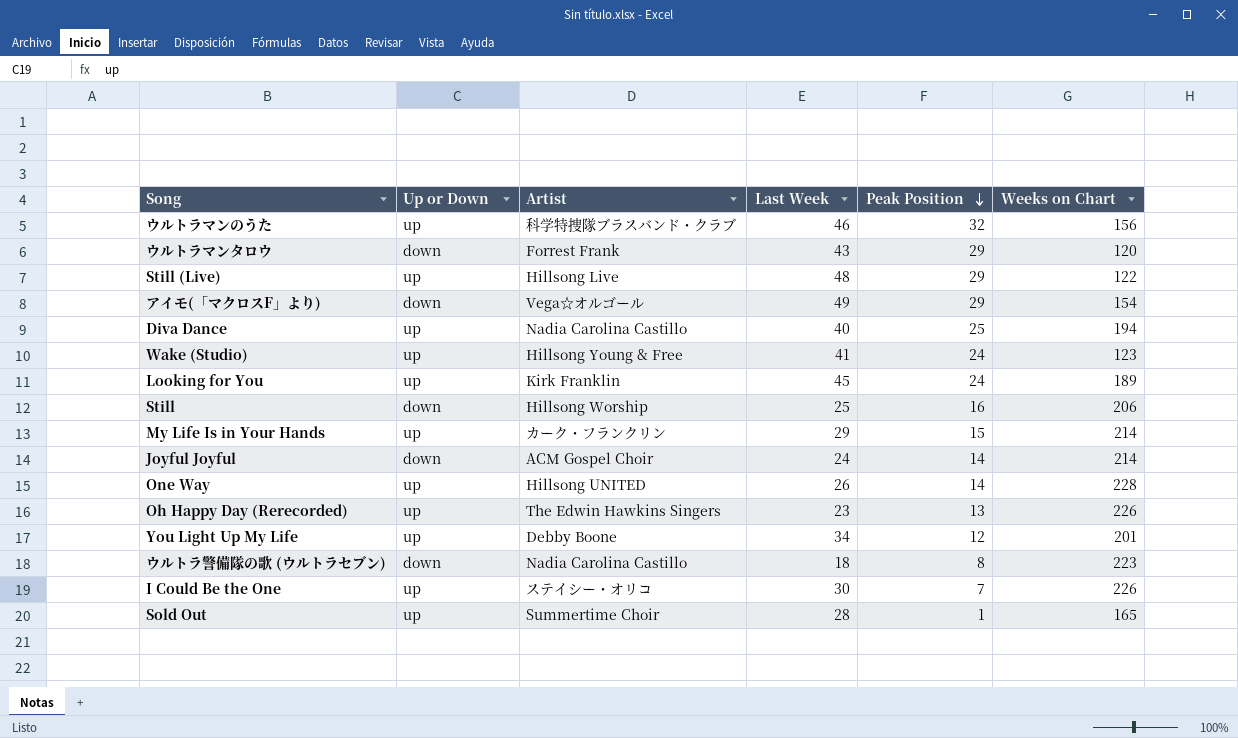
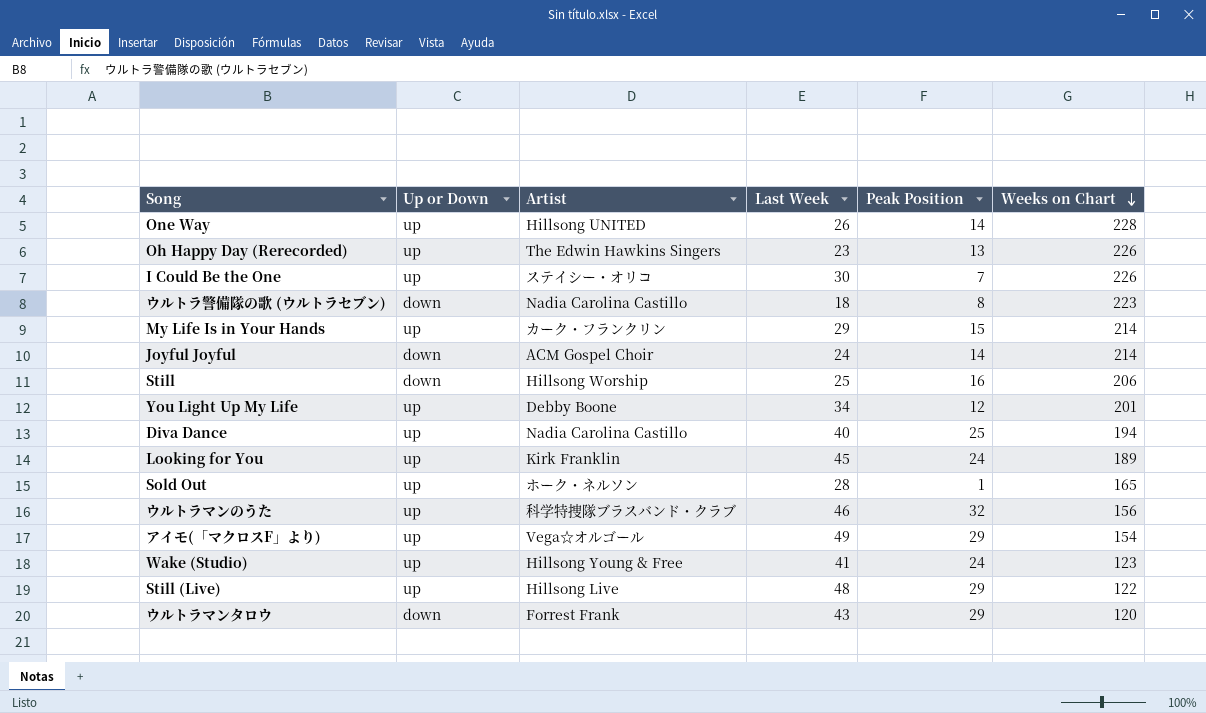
row order: Peak Position descending -> Weeks on Chart descending
Sold Out | Artist: Summertime Choir -> ホーク・ネルソン
アイモ(「マクロスF」より) | Up or Down: down -> up

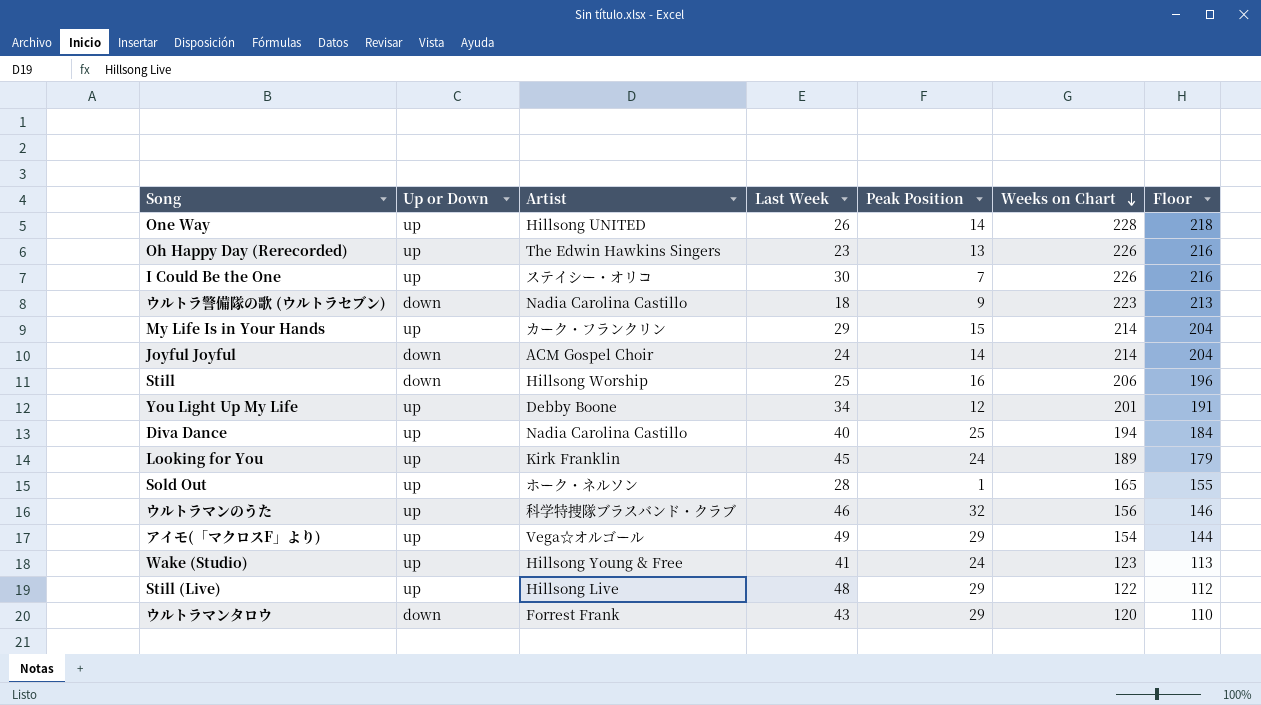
column Floor | formula: none -> [Weeks on Chart] - 10
ウルトラ警備隊の歌 (ウルトラセブン) | Peak Position: 8 -> 9

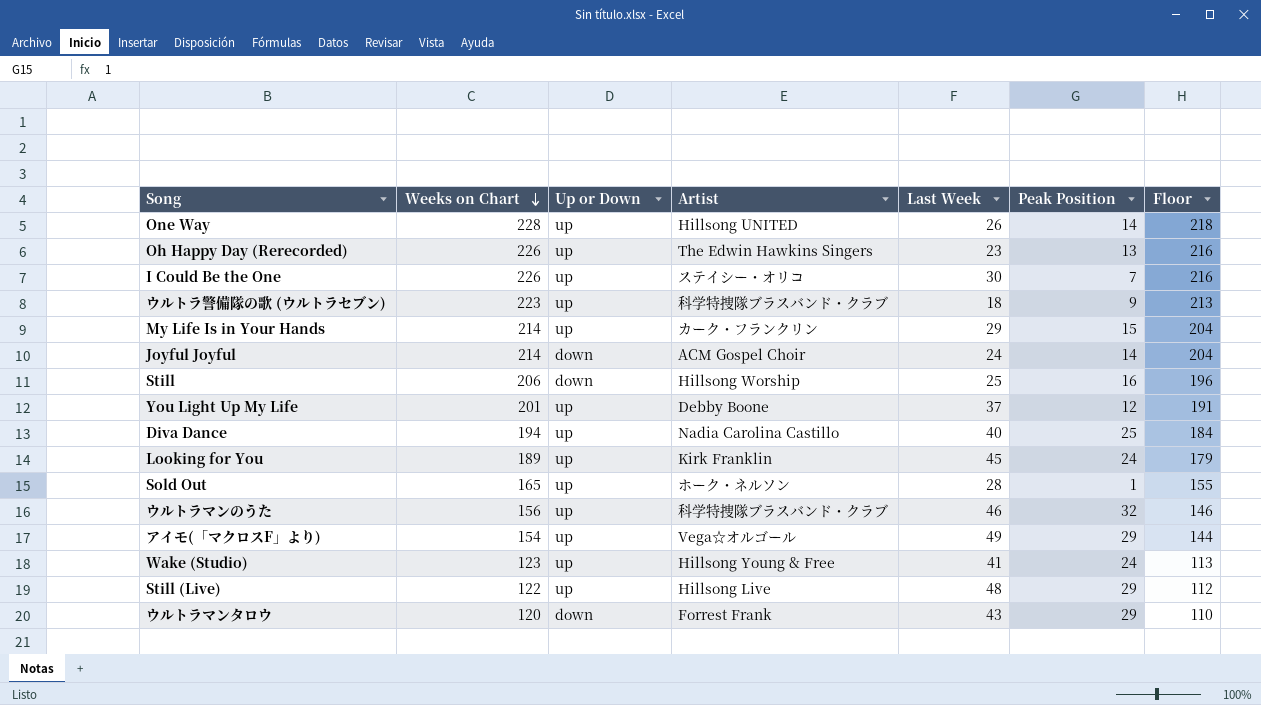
column Weeks on Chart | position: 6 -> 2
ウルトラ警備隊の歌 (ウルトラセブン) | Up or Down: down -> up
ウルトラ警備隊の歌 (ウルトラセブン) | Artist: Nadia Carolina Castillo -> 科学特捜隊ブラスバンド・クラブ
You Light Up My Life | Last Week: 34 -> 37

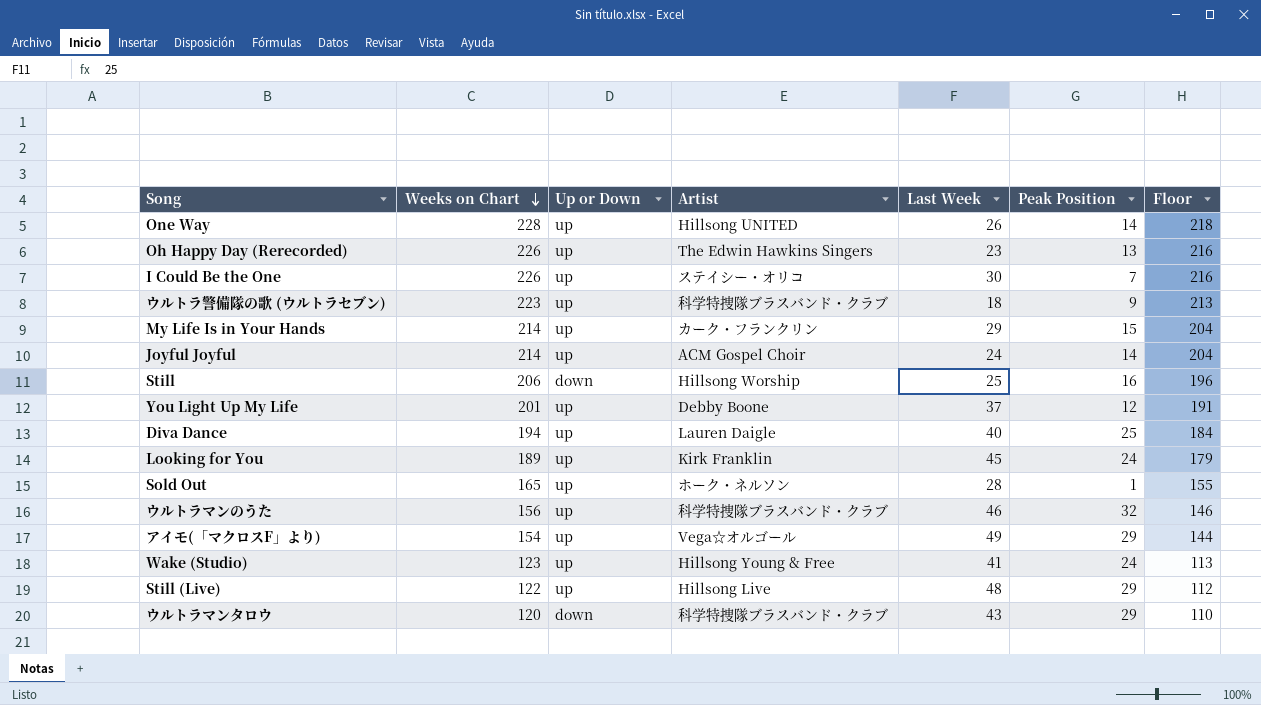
Joyful Joyful | Up or Down: down -> up
Diva Dance | Artist: Nadia Carolina Castillo -> Lauren Daigle
ウルトラマンタロウ | Artist: Forrest Frank -> 科学特捜隊ブラスバンド・クラブ

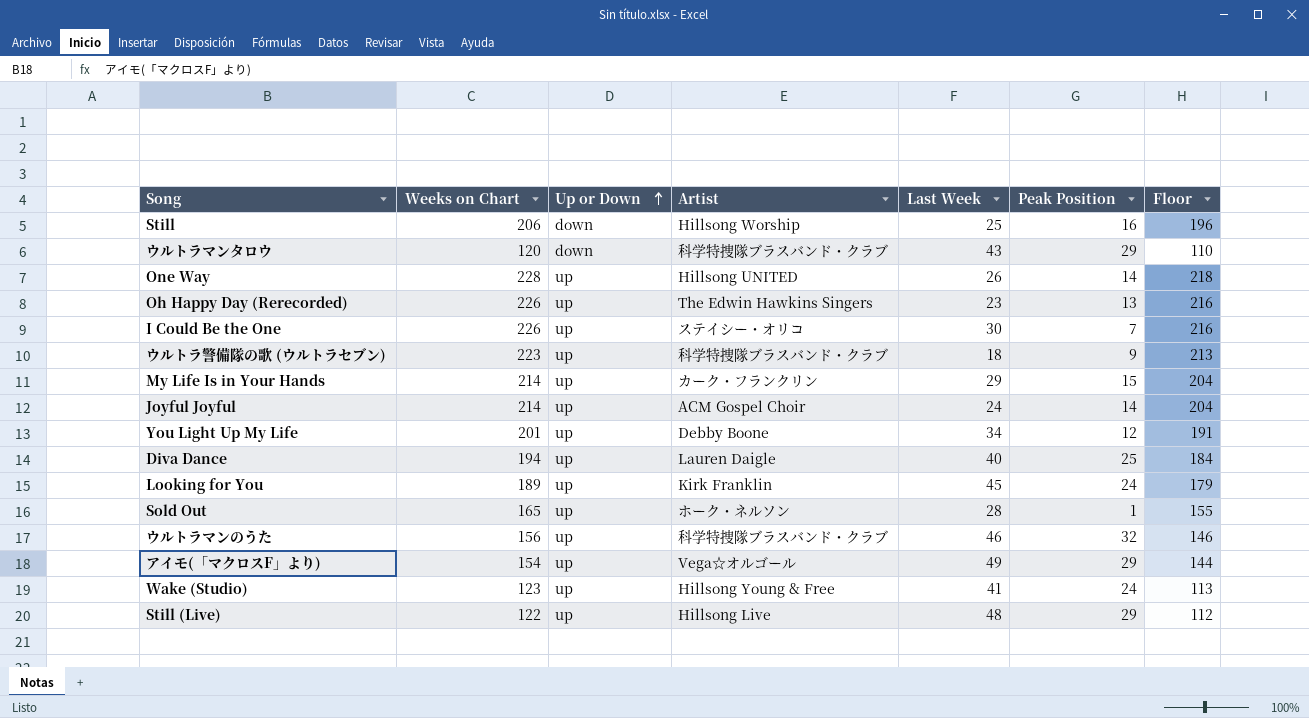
row order: Weeks on Chart descending -> Up or Down ascending
You Light Up My Life | Last Week: 37 -> 34

